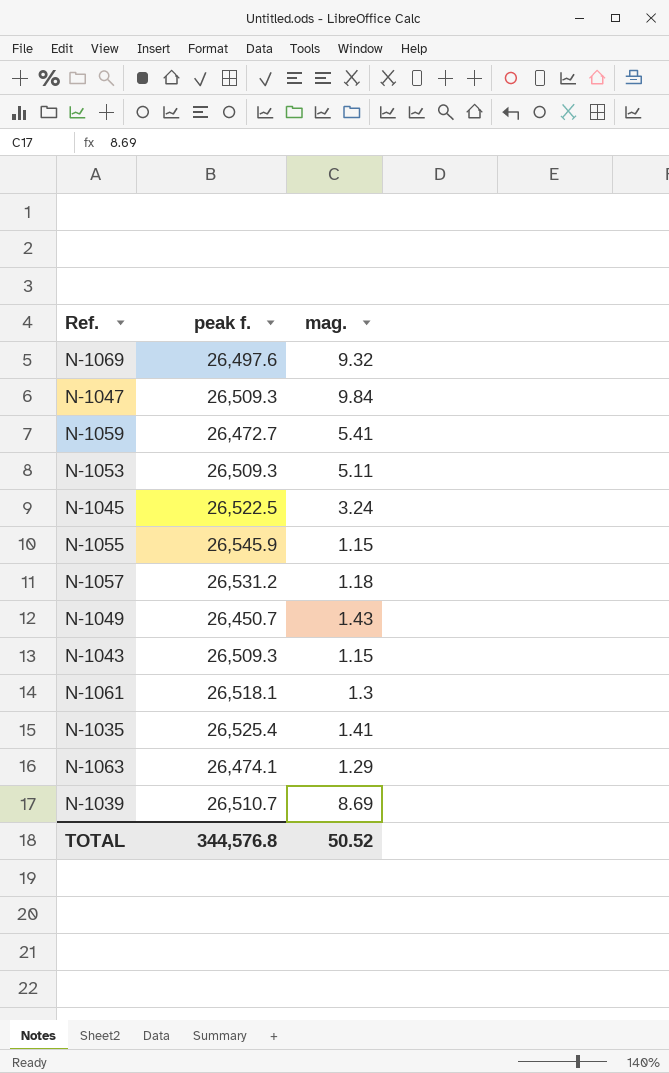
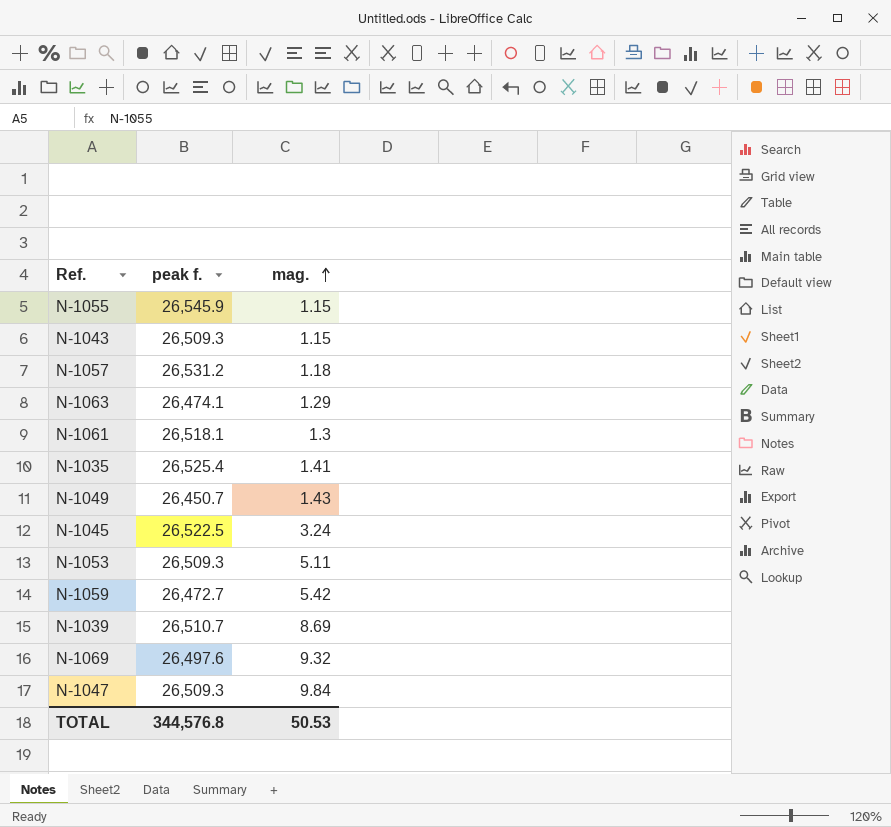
row order: none -> mag. ascending
N-1059 | mag.: 5.41 -> 5.42
TOTAL | mag.: 50.52 -> 50.53

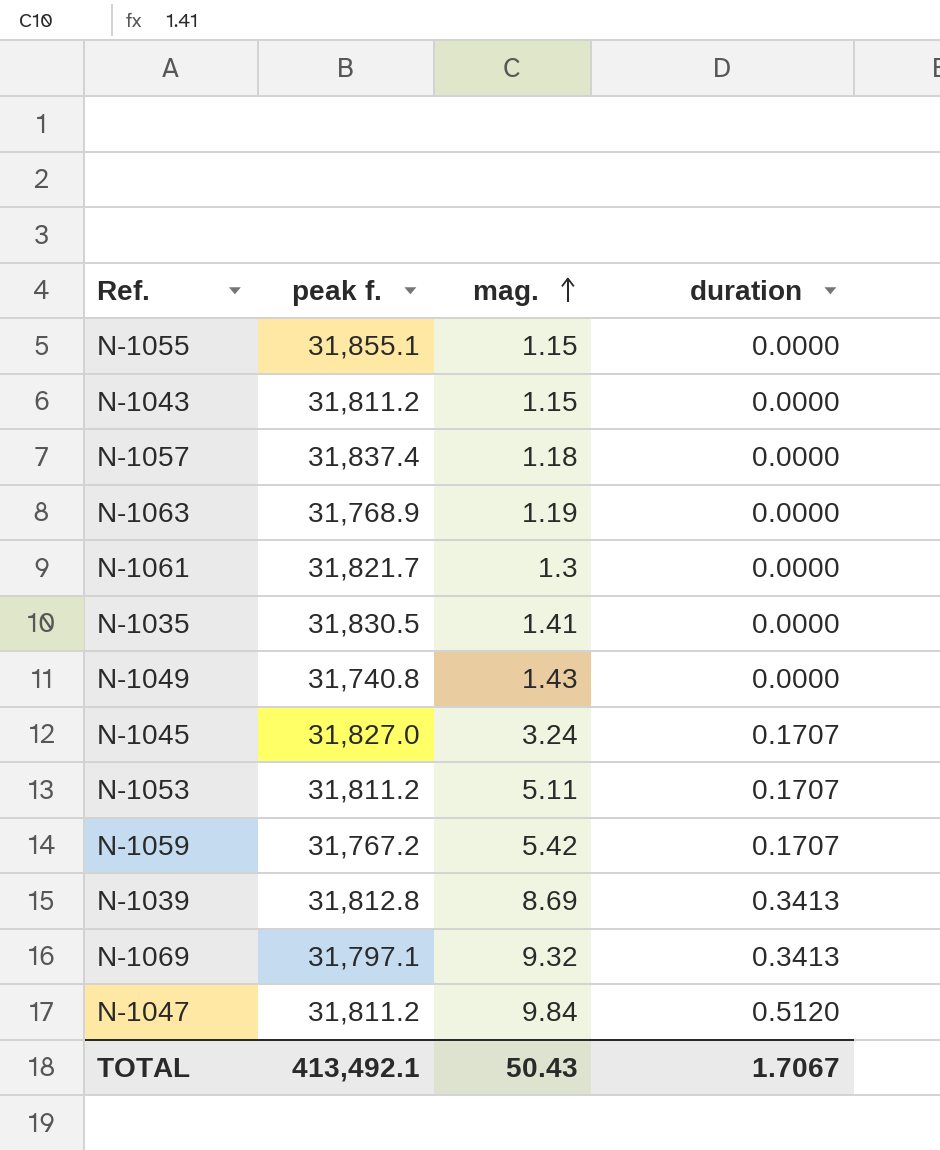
column duration | position: none -> 4
N-1055 | peak f.: 26,545.9 -> 31,855.1
N-1043 | peak f.: 26,509.3 -> 31,811.2
N-1057 | peak f.: 26,531.2 -> 31,837.4
N-1063 | peak f.: 26,474.1 -> 31,768.9
N-1063 | mag.: 1.29 -> 1.19
N-1061 | peak f.: 26,518.1 -> 31,821.7
N-1035 | peak f.: 26,525.4 -> 31,830.5
N-1049 | peak f.: 26,450.7 -> 31,740.8
N-1045 | peak f.: 26,522.5 -> 31,827.0
N-1053 | peak f.: 26,509.3 -> 31,811.2
N-1059 | peak f.: 26,472.7 -> 31,767.2
N-1039 | peak f.: 26,510.7 -> 31,812.8
N-1069 | peak f.: 26,497.6 -> 31,797.1
N-1047 | peak f.: 26,509.3 -> 31,811.2
TOTAL | peak f.: 344,576.8 -> 413,492.1
TOTAL | mag.: 50.53 -> 50.43

